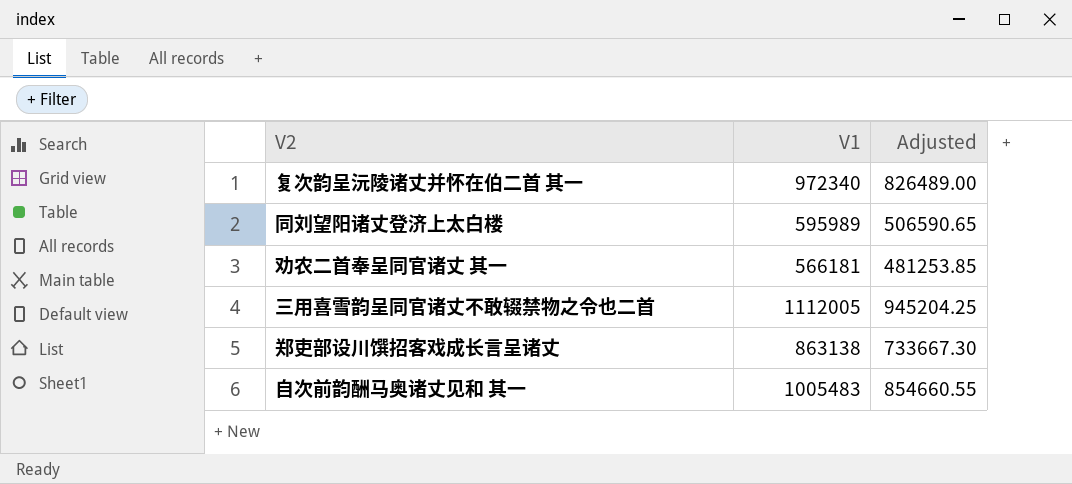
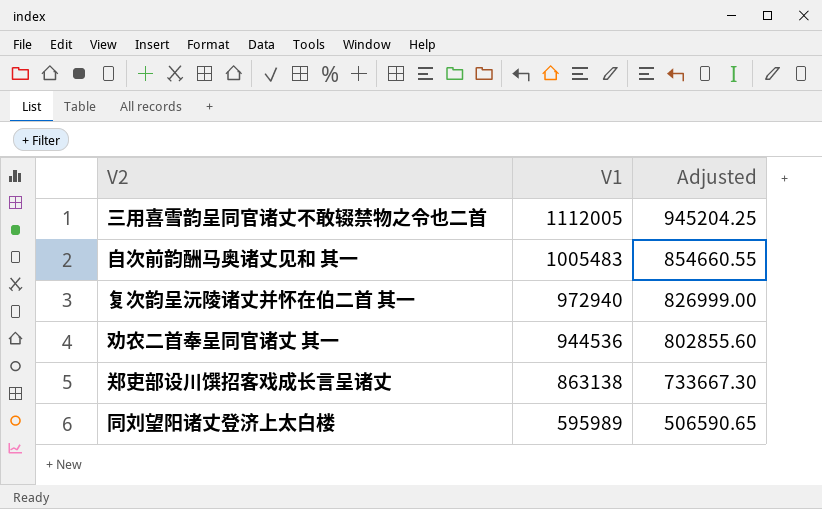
row order: none -> V1 descending
复次韵呈沅陵诸丈并怀在伯二首 其一 | V1: 972340 -> 972940
复次韵呈沅陵诸丈并怀在伯二首 其一 | Adjusted: 826489.00 -> 826999.00
劝农二首奉呈同官诸丈 其一 | V1: 566181 -> 944536
劝农二首奉呈同官诸丈 其一 | Adjusted: 481253.85 -> 802855.60

